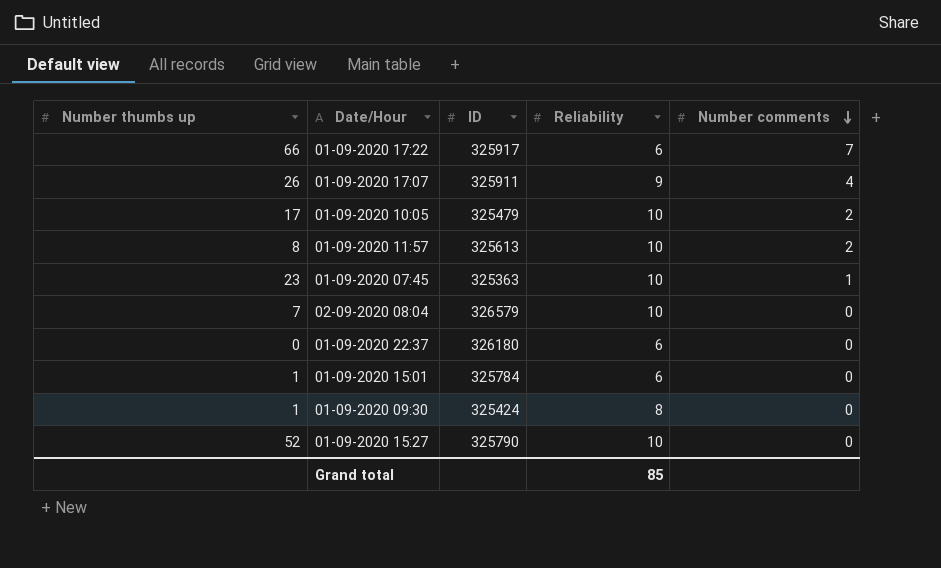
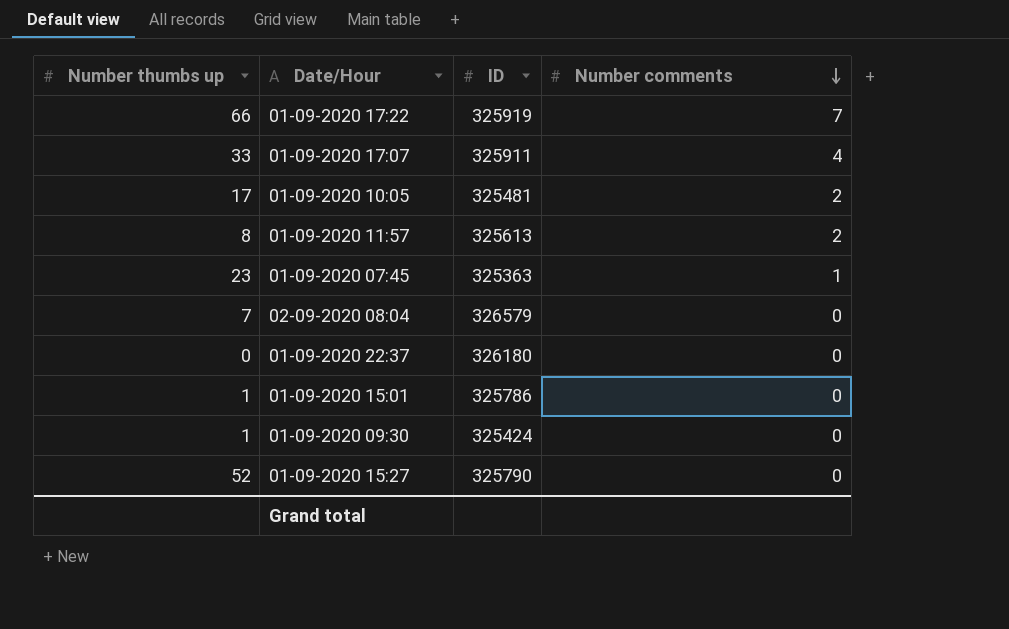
column Reliability | position: 4 -> none
01-09-2020 17:22 | ID: 325917 -> 325919
01-09-2020 17:07 | Number thumbs up: 26 -> 33
01-09-2020 10:05 | ID: 325479 -> 325481
01-09-2020 15:01 | ID: 325784 -> 325786

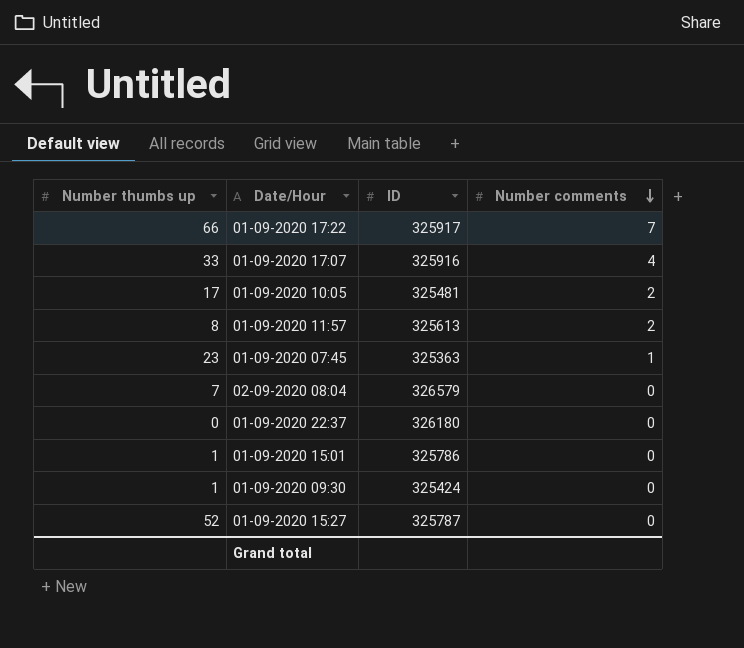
01-09-2020 17:22 | ID: 325919 -> 325917
01-09-2020 17:07 | ID: 325911 -> 325916
01-09-2020 15:27 | ID: 325790 -> 325787

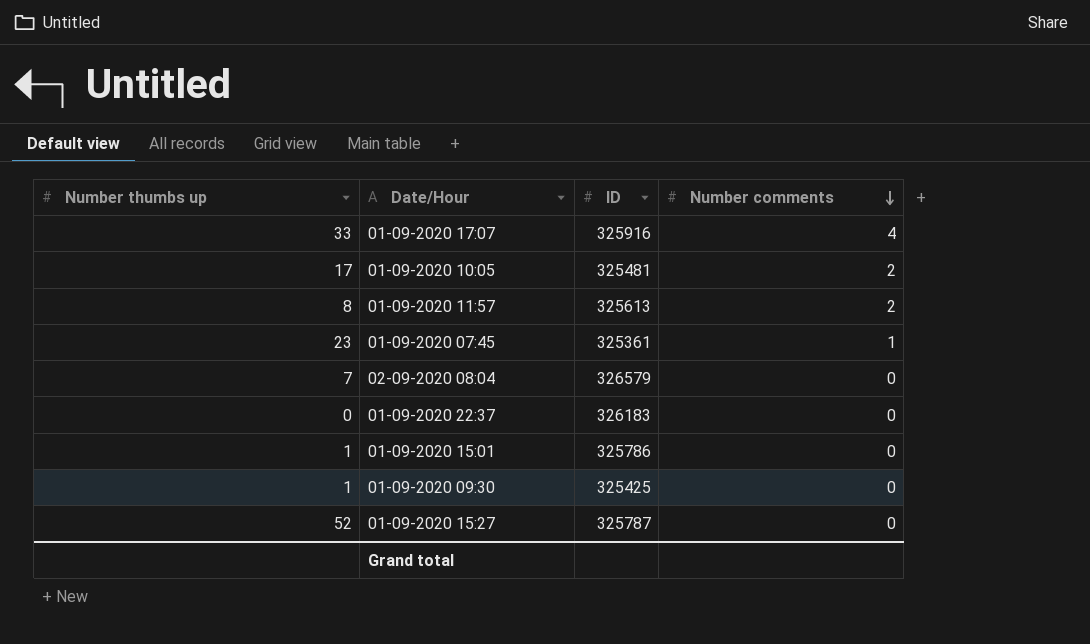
row 01-09-2020 17:22: 66 | 325917 | 7 -> none
01-09-2020 07:45 | ID: 325363 -> 325361
01-09-2020 22:37 | ID: 326180 -> 326183
01-09-2020 09:30 | ID: 325424 -> 325425

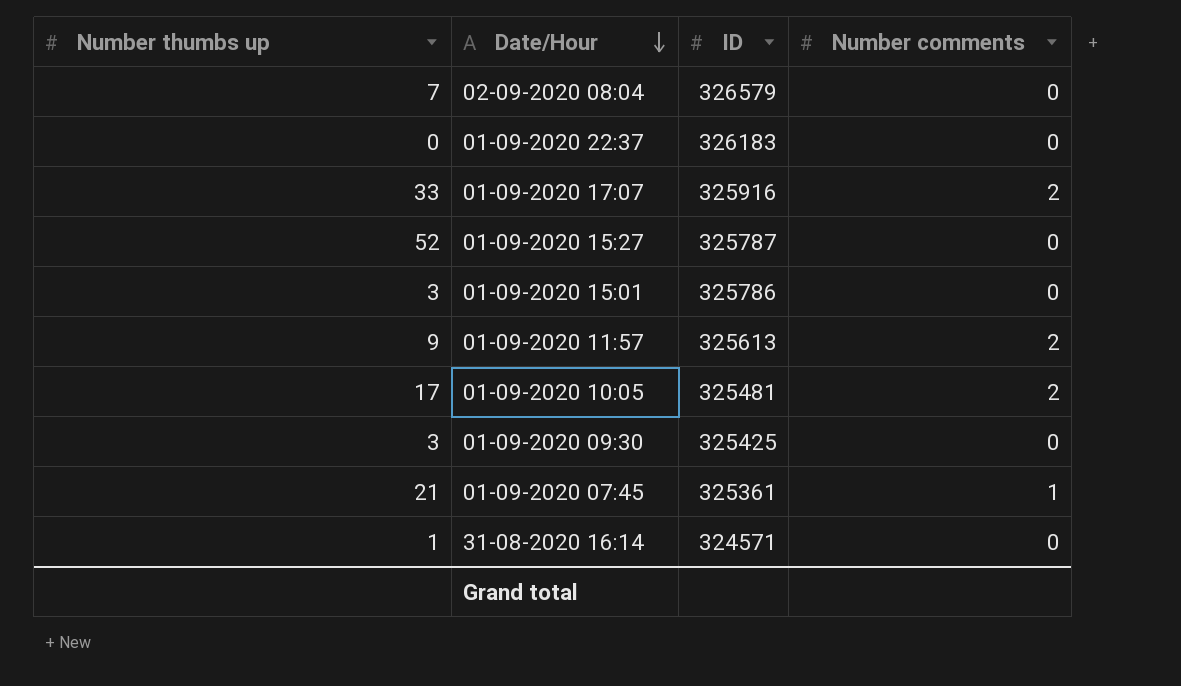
row order: Number comments descending -> Date/Hour descending
01-09-2020 17:07 | Number comments: 4 -> 2
01-09-2020 15:01 | Number thumbs up: 1 -> 3
01-09-2020 11:57 | Number thumbs up: 8 -> 9
01-09-2020 09:30 | Number thumbs up: 1 -> 3
01-09-2020 07:45 | Number thumbs up: 23 -> 21
row 31-08-2020 16:14: none -> 1 | 324571 | 0

